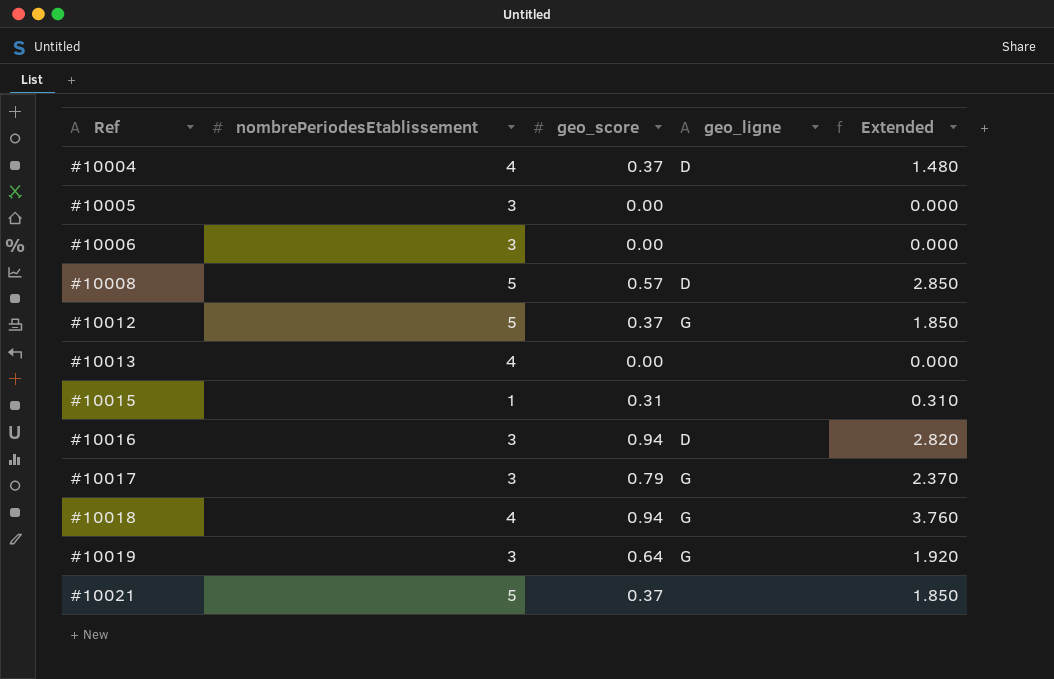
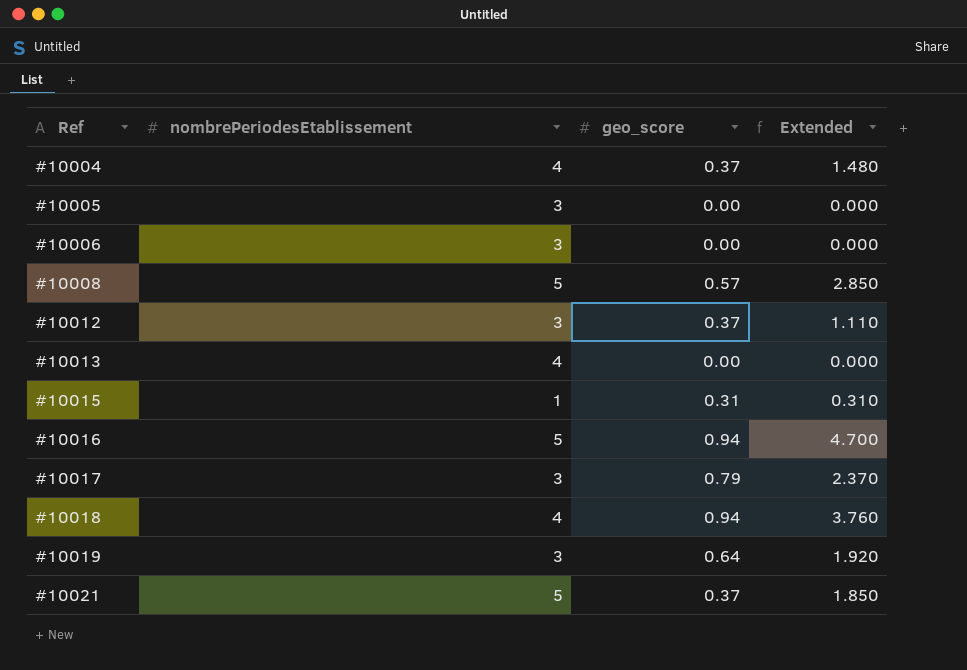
column geo_ligne | position: 4 -> none
#10012 | nombrePeriodesEtablissement: 5 -> 3
#10012 | Extended: 1.850 -> 1.110
#10016 | nombrePeriodesEtablissement: 3 -> 5
#10016 | Extended: 2.820 -> 4.700

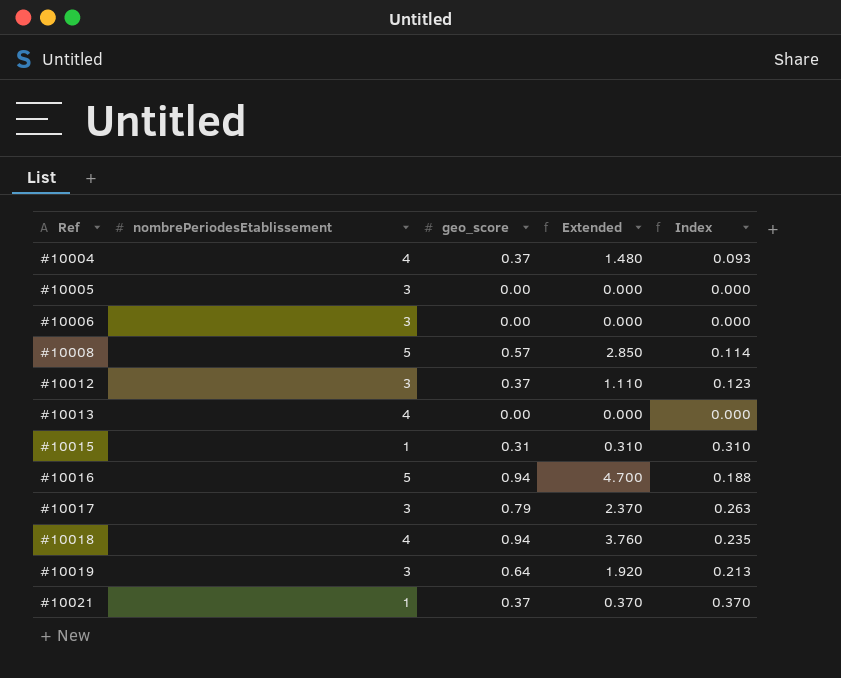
column Index | formula: none -> [geo_score] / [nombrePeriodesEtablissement]
#10021 | nombrePeriodesEtablissement: 5 -> 1
#10021 | Extended: 1.850 -> 0.370

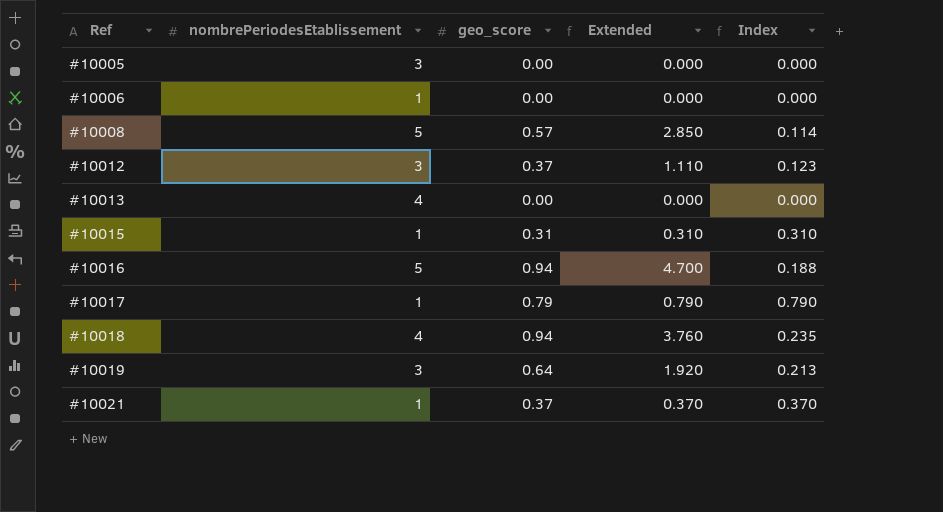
row #10004: 4 | 0.37 | 1.480 | 0.093 -> none
#10006 | nombrePeriodesEtablissement: 3 -> 1
#10017 | nombrePeriodesEtablissement: 3 -> 1
#10017 | Extended: 2.370 -> 0.790
#10017 | Index: 0.263 -> 0.790

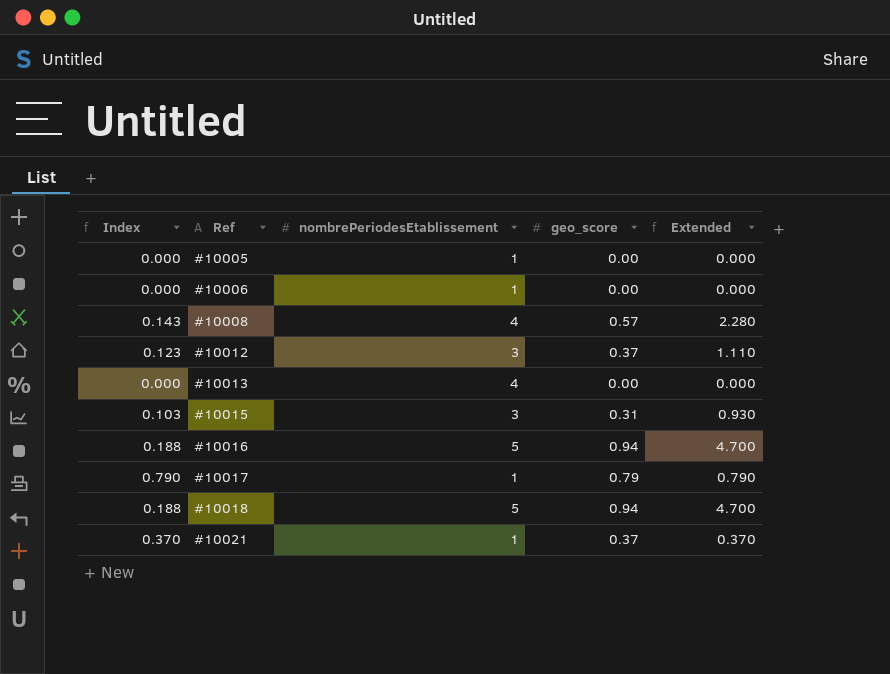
column Index | position: 5 -> 1
row #10019: 3 | 0.64 | 1.920 | 0.213 -> none
#10005 | nombrePeriodesEtablissement: 3 -> 1
#10008 | Index: 0.114 -> 0.143
#10008 | nombrePeriodesEtablissement: 5 -> 4
#10008 | Extended: 2.850 -> 2.280
#10015 | Index: 0.310 -> 0.103
#10015 | nombrePeriodesEtablissement: 1 -> 3
#10015 | Extended: 0.310 -> 0.930
#10018 | Index: 0.235 -> 0.188
#10018 | nombrePeriodesEtablissement: 4 -> 5
#10018 | Extended: 3.760 -> 4.700

